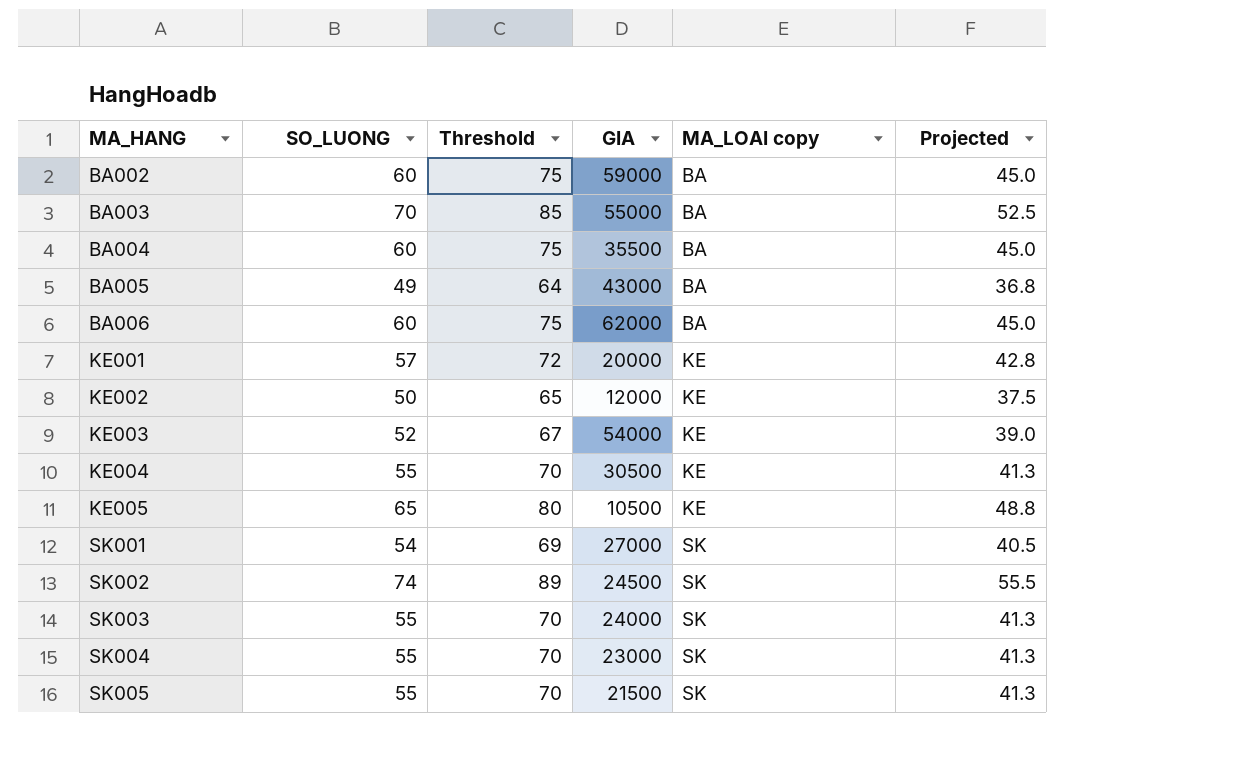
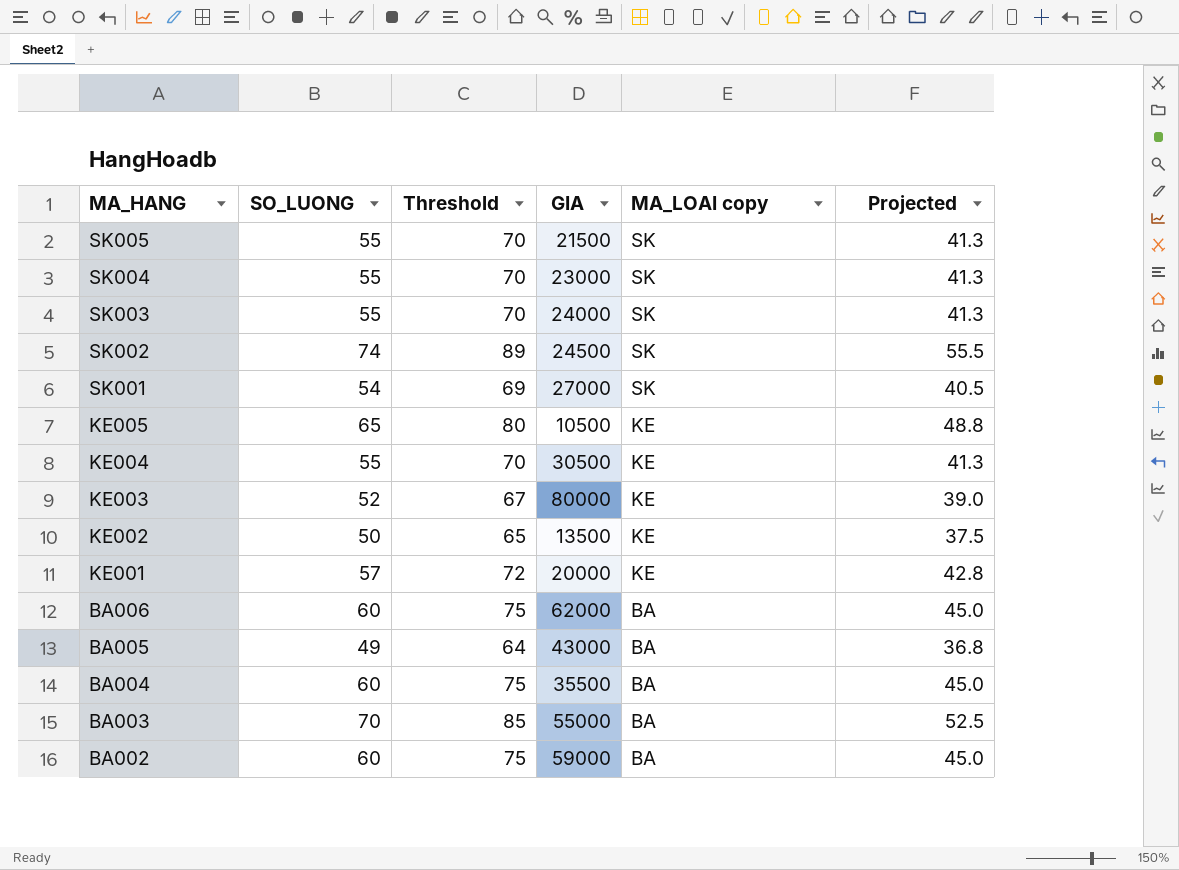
row order: MA_HANG ascending -> MA_HANG descending
KE003 | GIA: 54000 -> 80000
KE002 | GIA: 12000 -> 13500

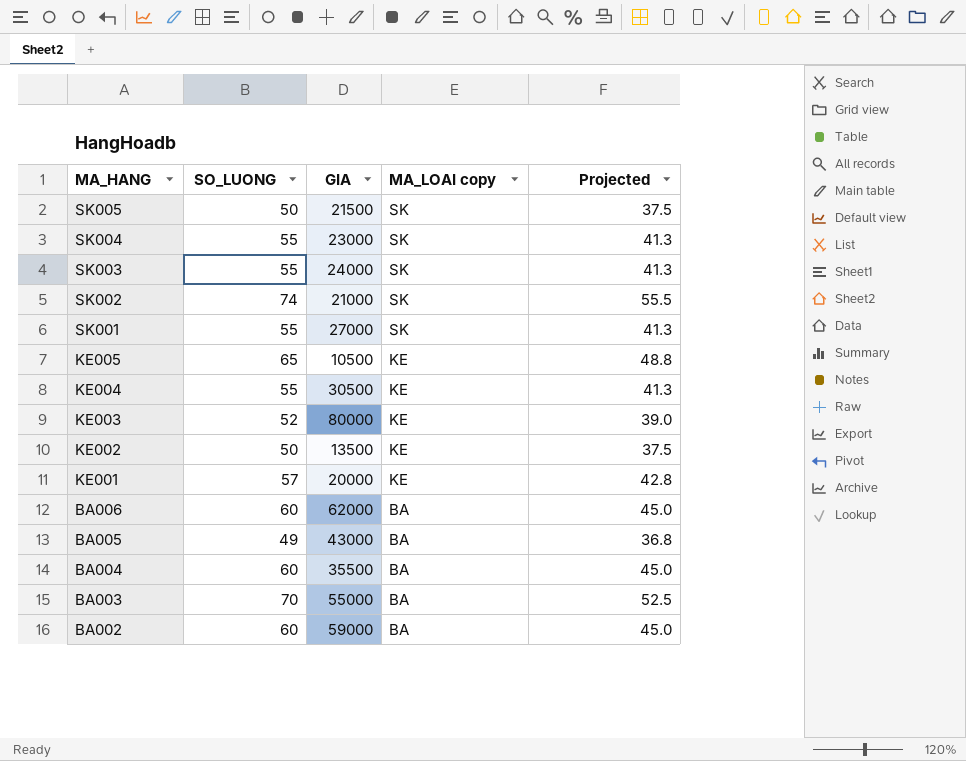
column Threshold | formula: [SO_LUONG] + 15 -> none
SK005 | SO_LUONG: 55 -> 50
SK005 | Projected: 41.3 -> 37.5
SK002 | GIA: 24500 -> 21000
SK001 | SO_LUONG: 54 -> 55
SK001 | Projected: 40.5 -> 41.3

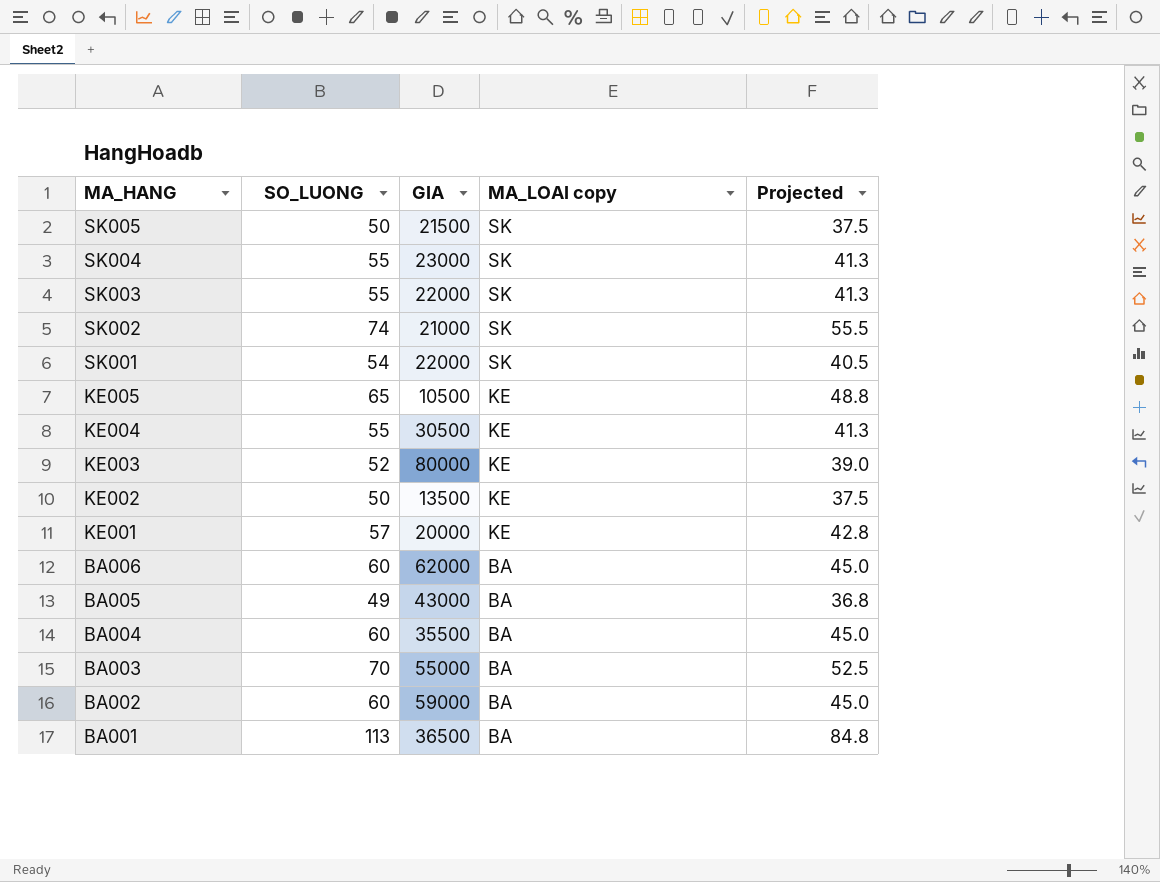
SK003 | GIA: 24000 -> 22000
SK001 | SO_LUONG: 55 -> 54
SK001 | GIA: 27000 -> 22000
SK001 | Projected: 41.3 -> 40.5
row BA001: none -> 113 | 36500 | BA | 84.8

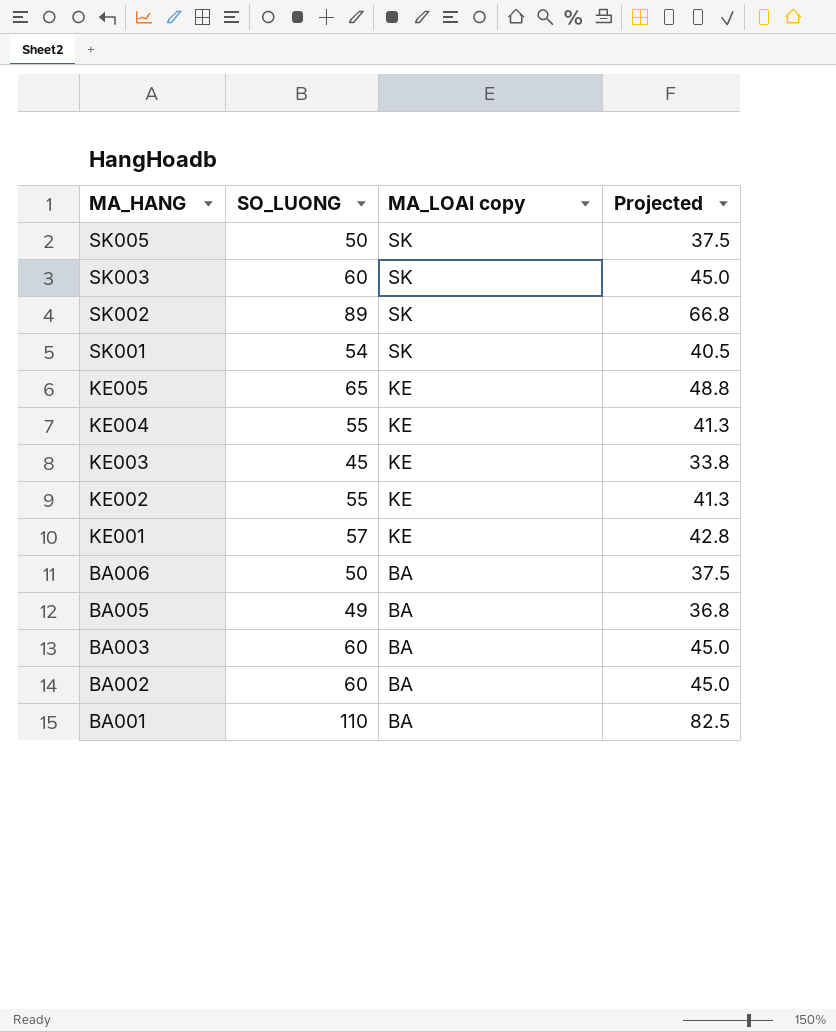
column GIA | position: 3 -> none
row SK004: 55 | 23000 | SK | 41.3 -> none
row BA004: 60 | 35500 | BA | 45.0 -> none
SK003 | SO_LUONG: 55 -> 60
SK003 | Projected: 41.3 -> 45.0
SK002 | SO_LUONG: 74 -> 89
SK002 | Projected: 55.5 -> 66.8
KE003 | SO_LUONG: 52 -> 45
KE003 | Projected: 39.0 -> 33.8
KE002 | SO_LUONG: 50 -> 55
KE002 | Projected: 37.5 -> 41.3
BA006 | SO_LUONG: 60 -> 50
BA006 | Projected: 45.0 -> 37.5
BA003 | SO_LUONG: 70 -> 60
BA003 | Projected: 52.5 -> 45.0
BA001 | SO_LUONG: 113 -> 110
BA001 | Projected: 84.8 -> 82.5

